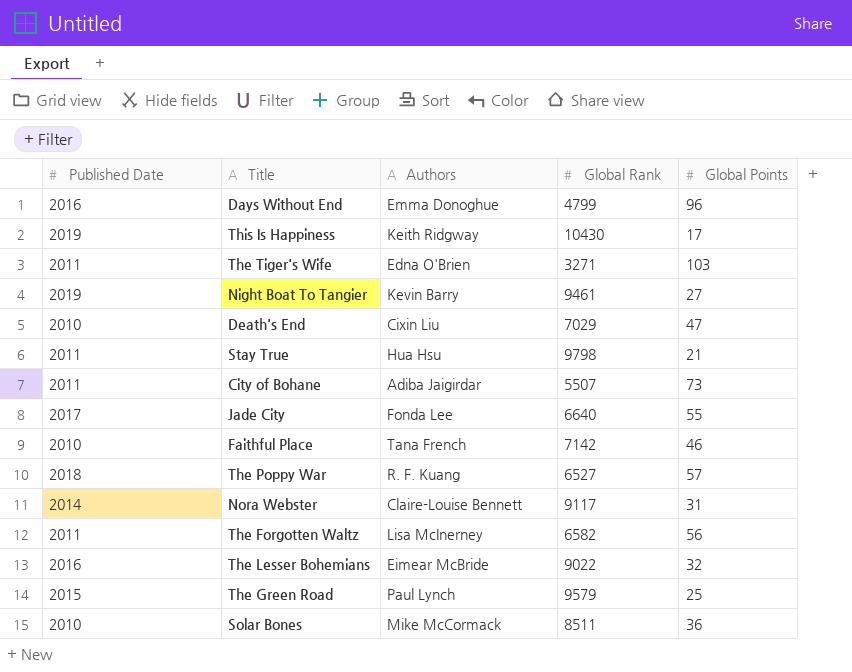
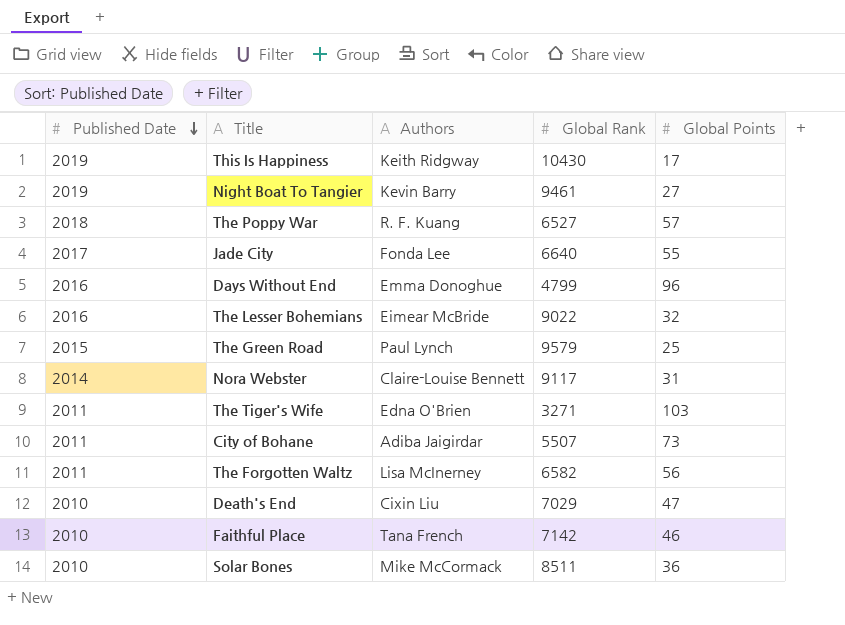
row order: none -> Published Date descending
row Stay True: 2011 | Hua Hsu | 9798 | 21 -> none

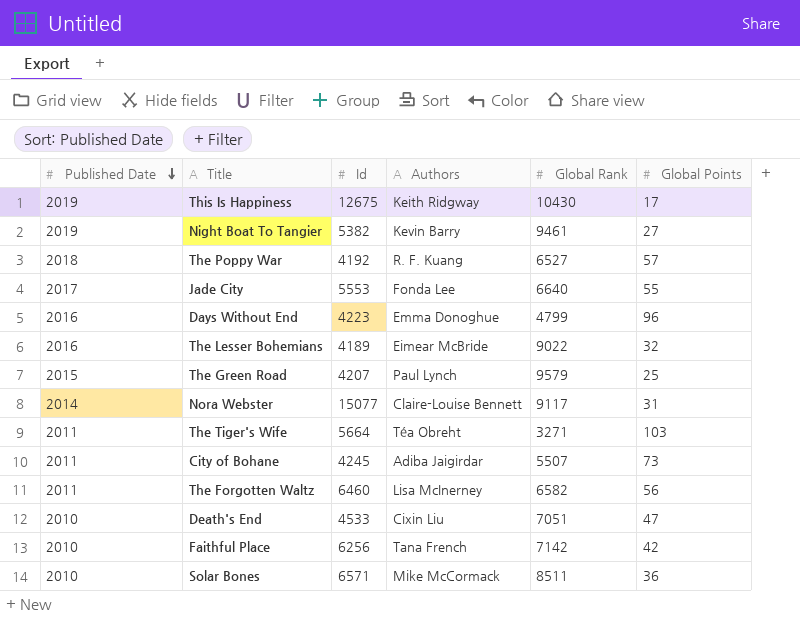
column Id | position: none -> 3
The Tiger's Wife | Authors: Edna O'Brien -> Téa Obreht
Death's End | Global Rank: 7029 -> 7051
Faithful Place | Global Points: 46 -> 42

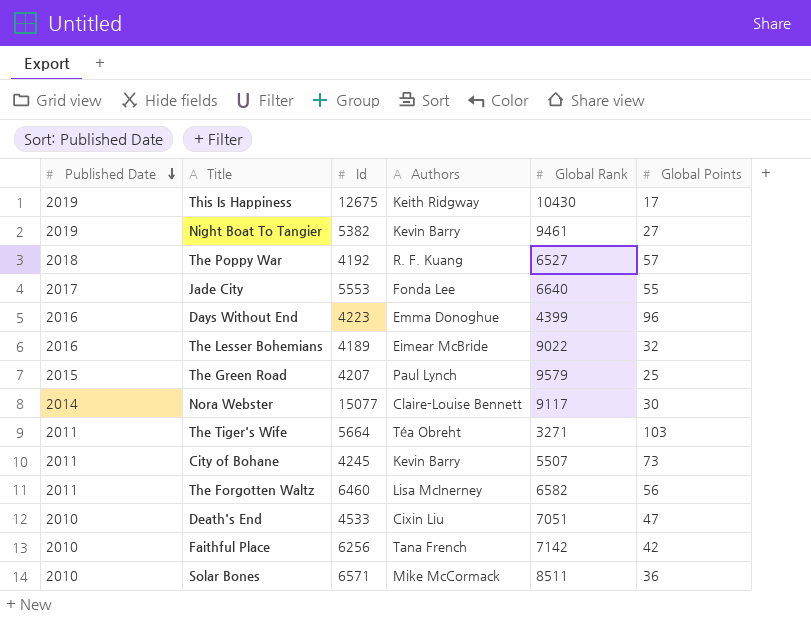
Days Without End | Global Rank: 4799 -> 4399
Nora Webster | Global Points: 31 -> 30
City of Bohane | Authors: Adiba Jaigirdar -> Kevin Barry

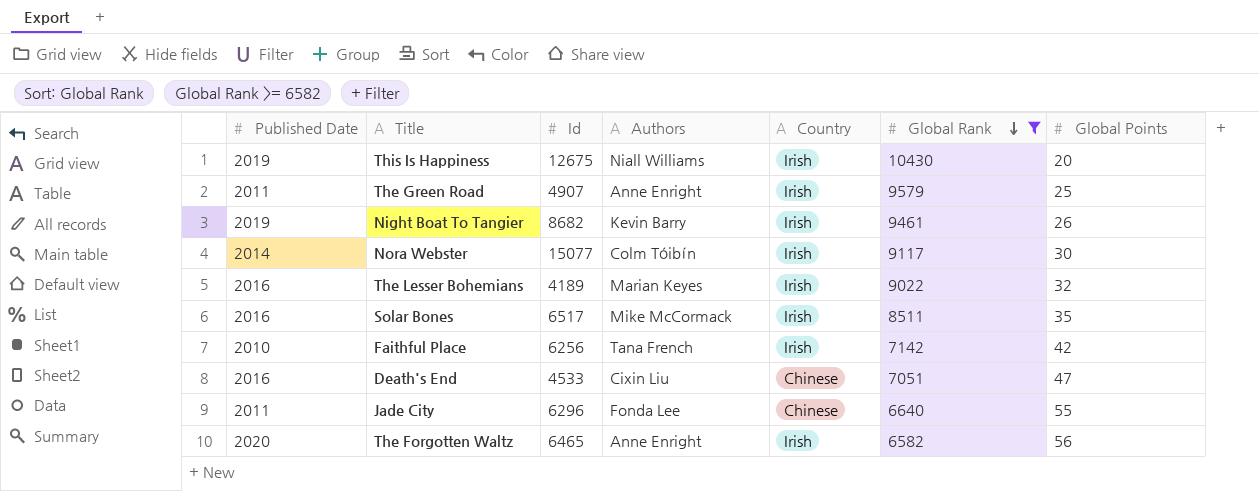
filter: none -> Global Rank >= 6582
row order: Published Date descending -> Global Rank descending
column Country | position: none -> 5
This Is Happiness | Authors: Keith Ridgway -> Niall Williams
This Is Happiness | Global Points: 17 -> 20
The Green Road | Published Date: 2015 -> 2011
The Green Road | Id: 4207 -> 4907
The Green Road | Authors: Paul Lynch -> Anne Enright
Night Boat To Tangier | Id: 5382 -> 8682
Night Boat To Tangier | Global Points: 27 -> 26
Nora Webster | Authors: Claire-Louise Bennett -> Colm Tóibín
The Lesser Bohemians | Authors: Eimear McBride -> Marian Keyes
Solar Bones | Published Date: 2010 -> 2016
Solar Bones | Id: 6571 -> 6517
Solar Bones | Global Points: 36 -> 35
Death's End | Published Date: 2010 -> 2016
Jade City | Published Date: 2017 -> 2011
Jade City | Id: 5553 -> 6296
The Forgotten Waltz | Published Date: 2011 -> 2020
The Forgotten Waltz | Id: 6460 -> 6465
The Forgotten Waltz | Authors: Lisa McInerney -> Anne Enright

